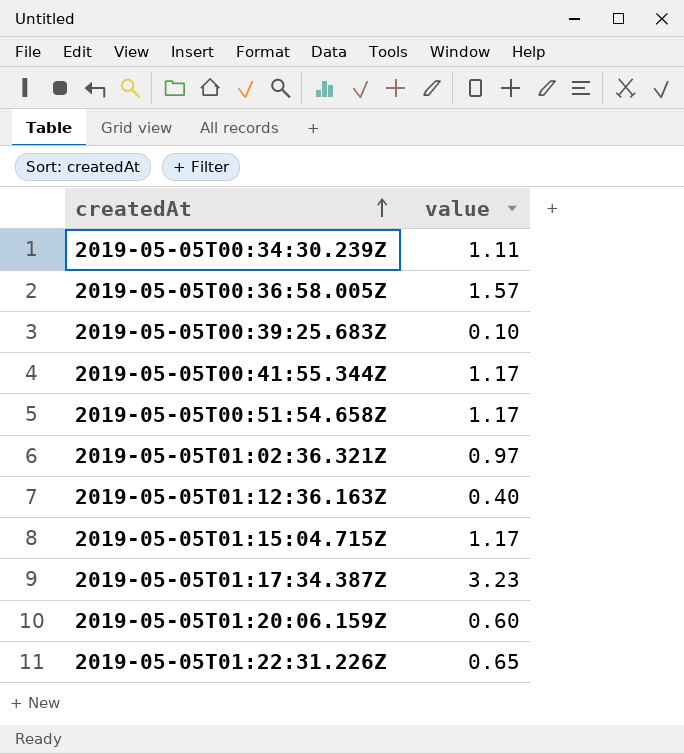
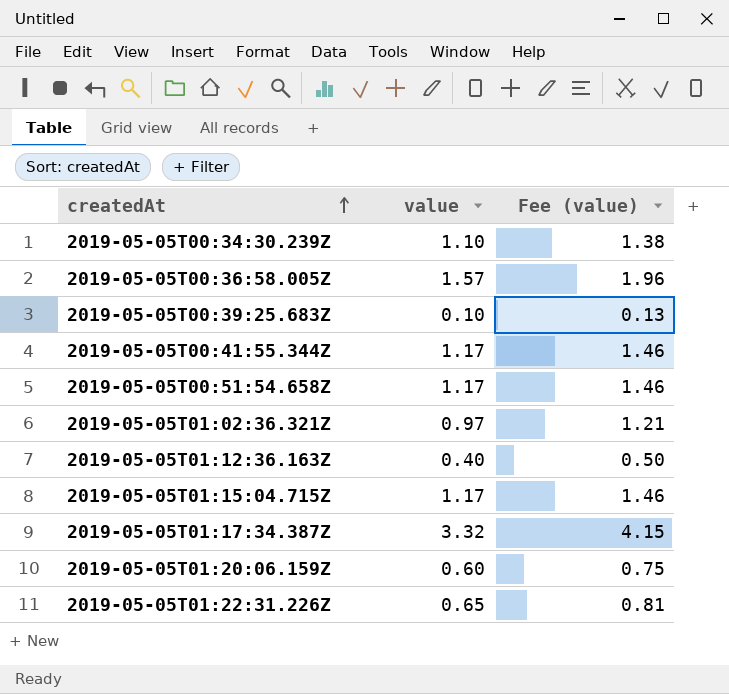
column Fee (value) | formula: none -> [value] * 1.25
2019-05-05T00:34:30.239Z | value: 1.11 -> 1.10
2019-05-05T01:17:34.387Z | value: 3.23 -> 3.32

